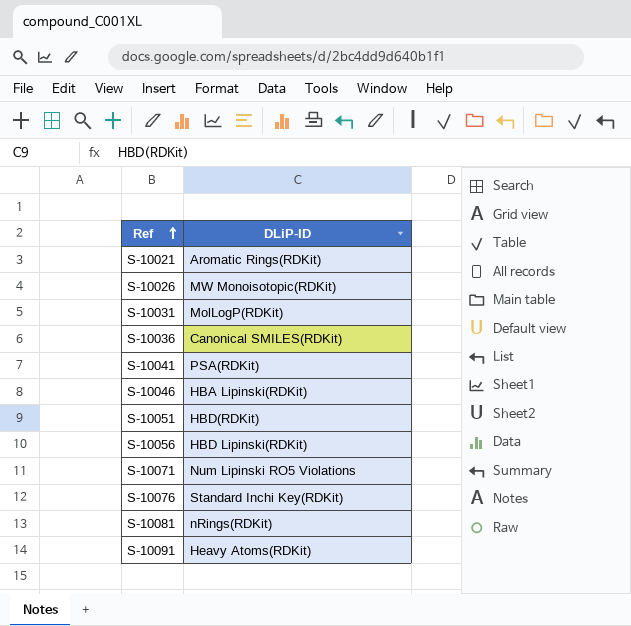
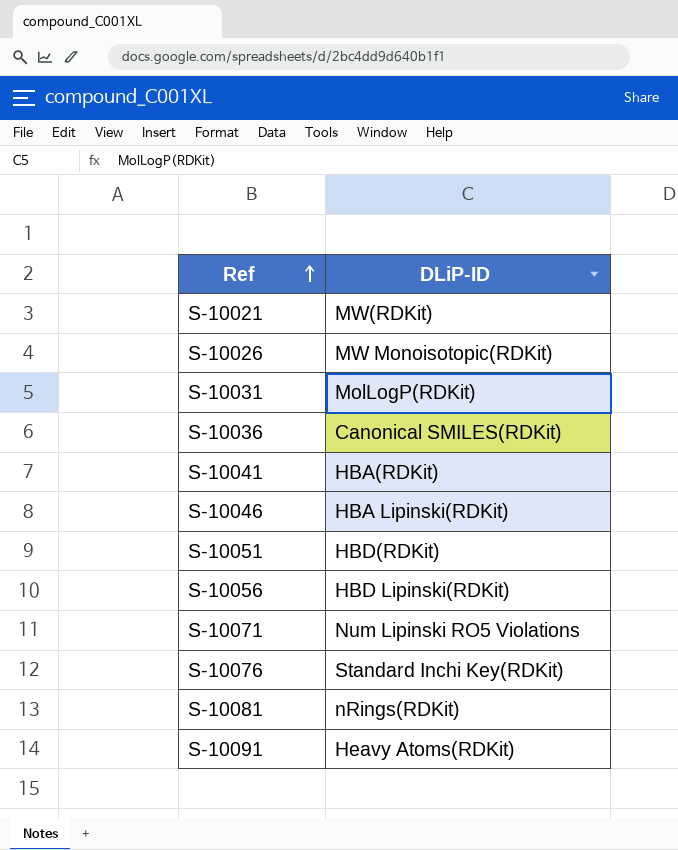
S-10021 | DLiP-ID: Aromatic Rings(RDKit) -> MW(RDKit)
S-10041 | DLiP-ID: PSA(RDKit) -> HBA(RDKit)

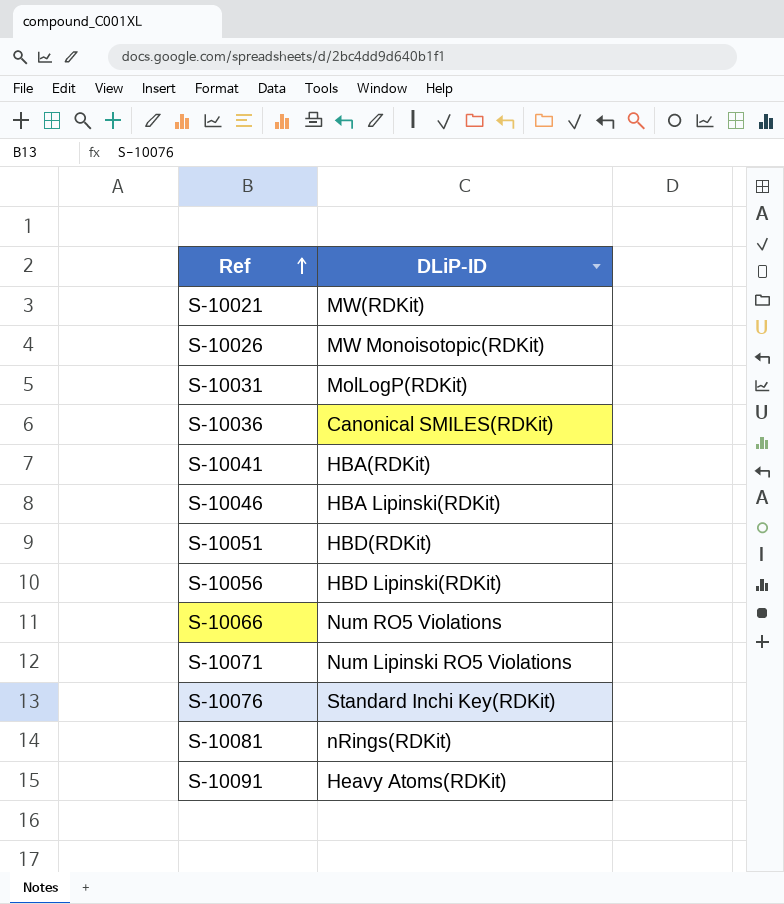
row S-10066: none -> Num RO5 Violations

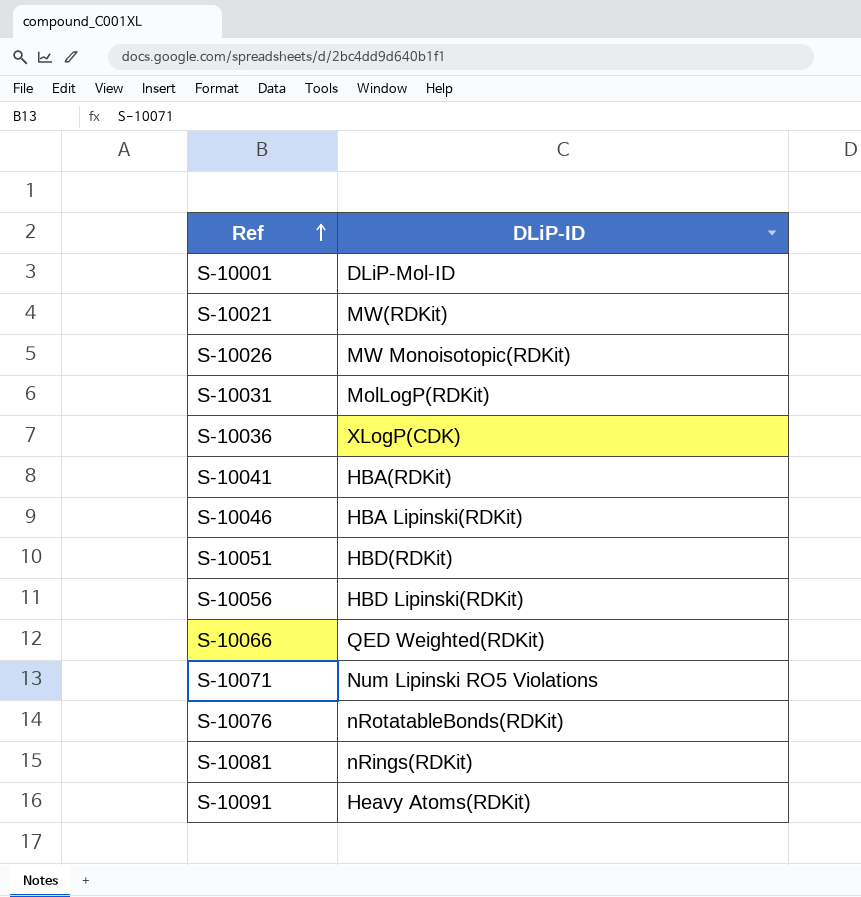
row S-10001: none -> DLiP-Mol-ID
S-10036 | DLiP-ID: Canonical SMILES(RDKit) -> XLogP(CDK)
S-10066 | DLiP-ID: Num RO5 Violations -> QED Weighted(RDKit)
S-10076 | DLiP-ID: Standard Inchi Key(RDKit) -> nRotatableBonds(RDKit)

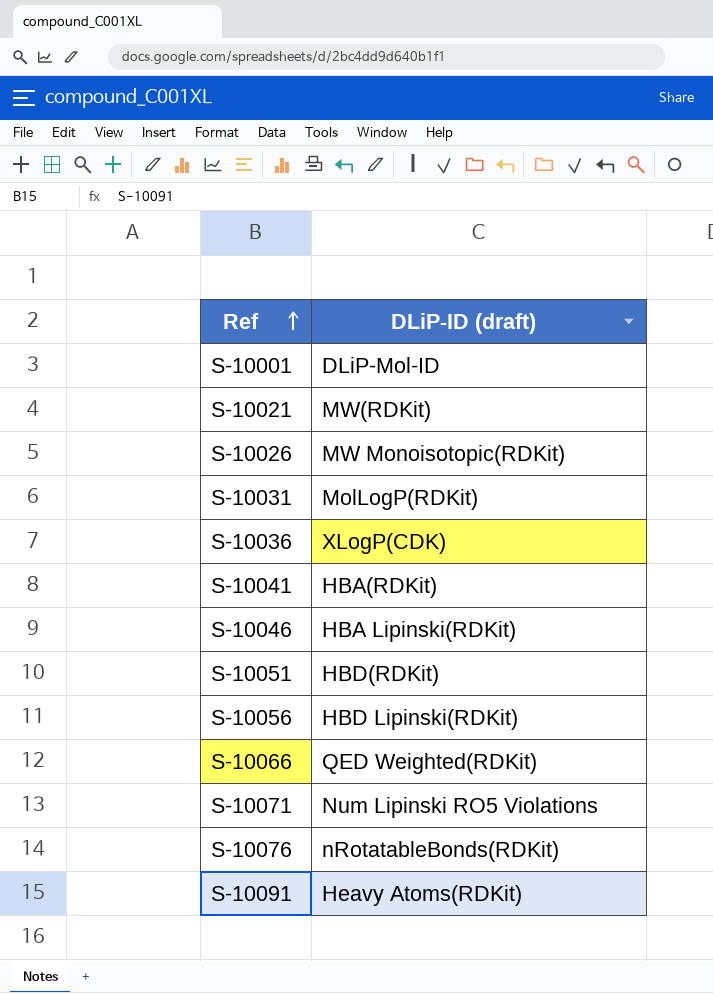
column name: DLiP-ID -> DLiP-ID (draft)
row S-10081: nRings(RDKit) -> none

